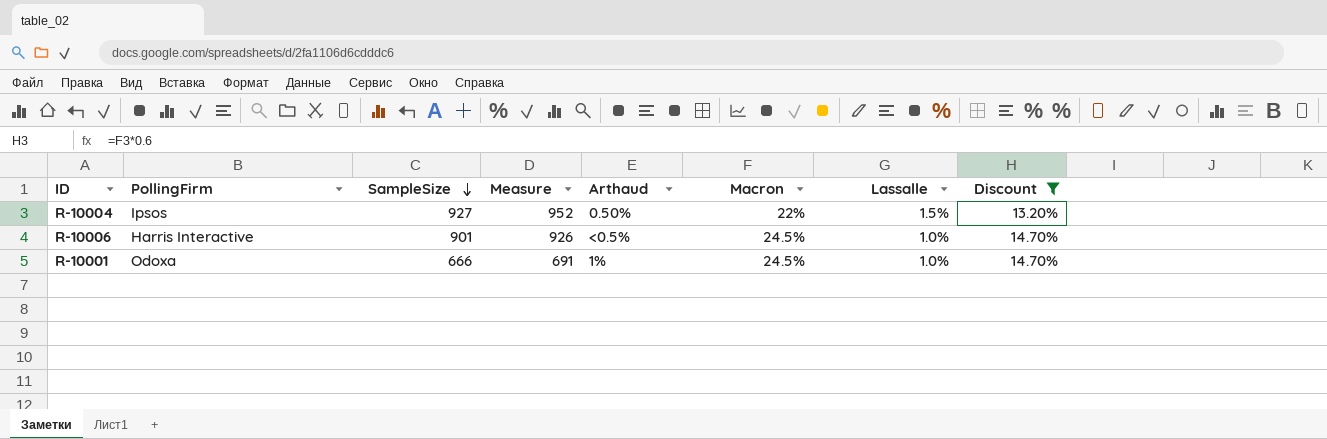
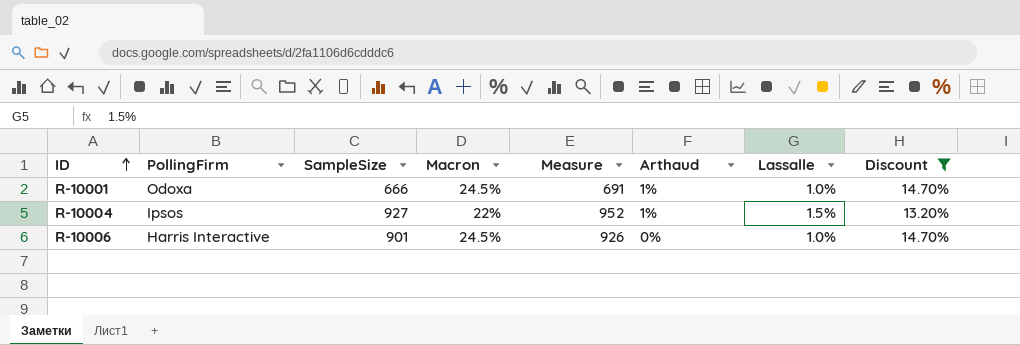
row order: SampleSize descending -> ID ascending
column Macron | position: 6 -> 4
R-10004 | Arthaud: 0.50% -> 1%
R-10006 | Arthaud: <0.5% -> 0%

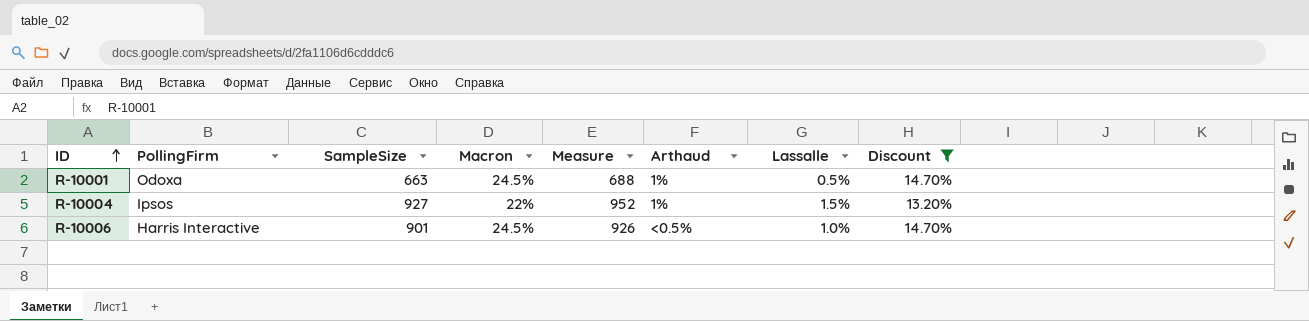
R-10001 | SampleSize: 666 -> 663
R-10001 | Measure: 691 -> 688
R-10001 | Lassalle: 1.0% -> 0.5%
R-10006 | Arthaud: 0% -> <0.5%

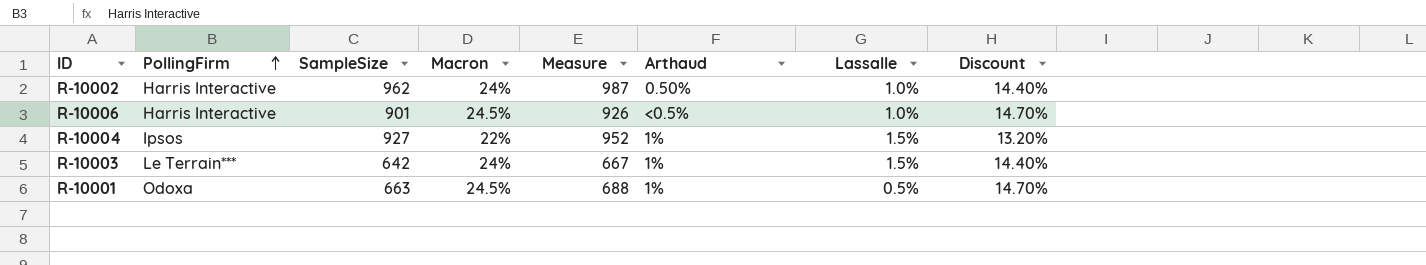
filter: Discount != 14.40% -> none
row order: ID ascending -> PollingFirm ascending

